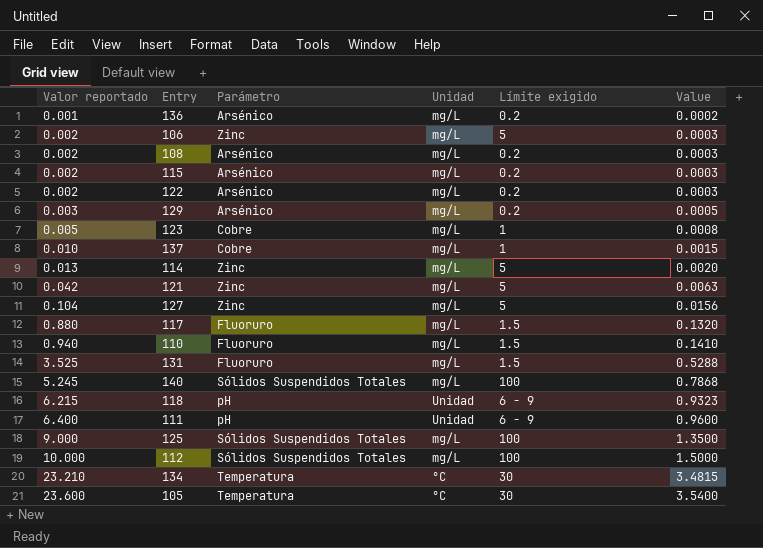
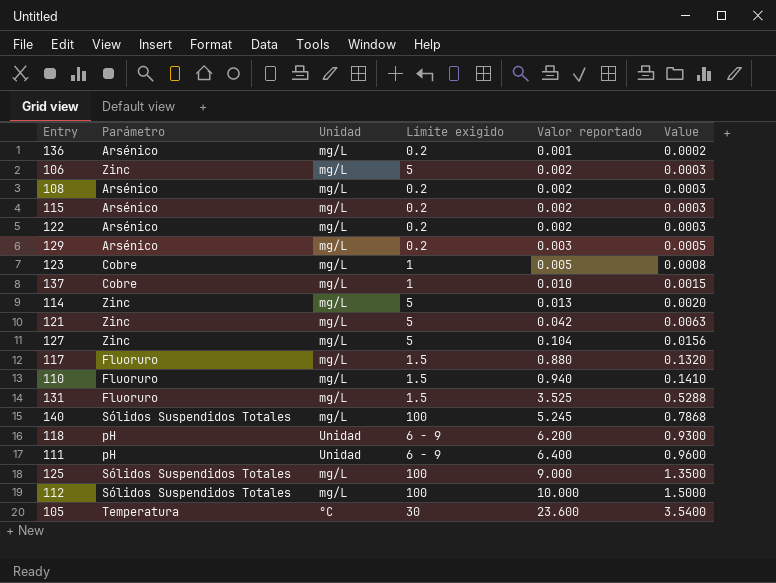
column Valor reportado | position: 1 -> 5
row 134: 23.210 | Temperatura | °C | 30 | 3.4815 -> none
118 | Valor reportado: 6.215 -> 6.200
118 | Value: 0.9323 -> 0.9300

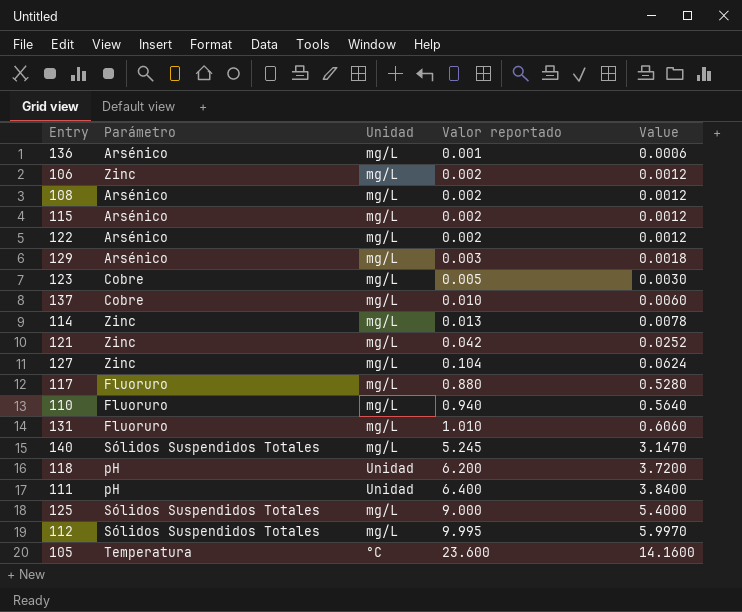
column Límite exigido | position: 4 -> none
column Value | formula: [Valor reportado] * 0.15 -> [Valor reportado] * 0.6
131 | Valor reportado: 3.525 -> 1.010
112 | Valor reportado: 10.000 -> 9.995

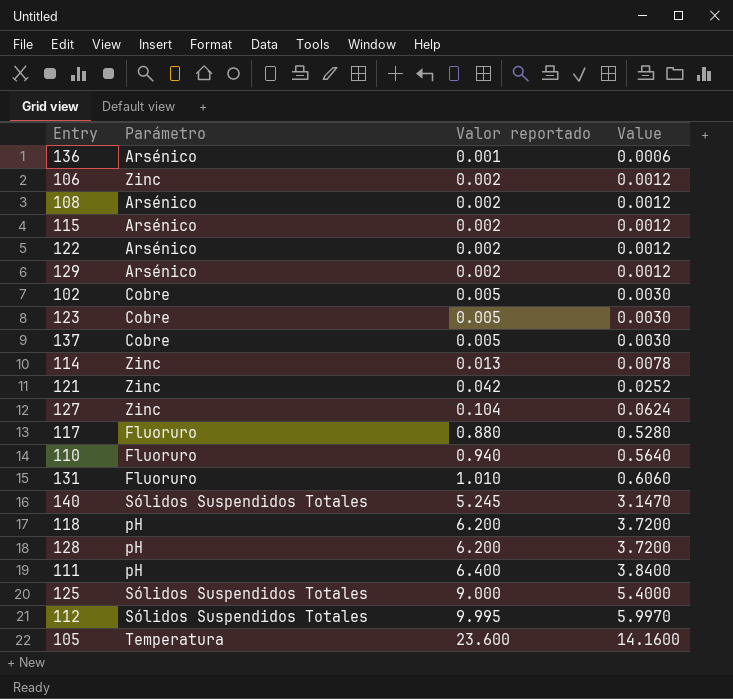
column Unidad | position: 3 -> none
129 | Valor reportado: 0.003 -> 0.002
129 | Value: 0.0018 -> 0.0012
row 102: none -> Cobre | 0.005 | 0.0030
137 | Valor reportado: 0.010 -> 0.005
137 | Value: 0.0060 -> 0.0030
row 128: none -> pH | 6.200 | 3.7200

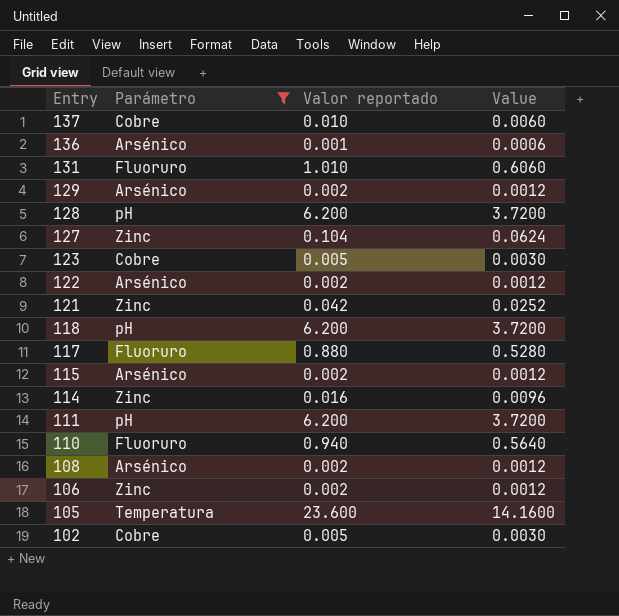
filter: none -> Parámetro != Sólidos Suspendidos Totales
row order: Valor reportado ascending -> Entry descending
137 | Valor reportado: 0.005 -> 0.010
137 | Value: 0.0030 -> 0.0060
114 | Valor reportado: 0.013 -> 0.016
114 | Value: 0.0078 -> 0.0096
111 | Valor reportado: 6.400 -> 6.200
111 | Value: 3.8400 -> 3.7200

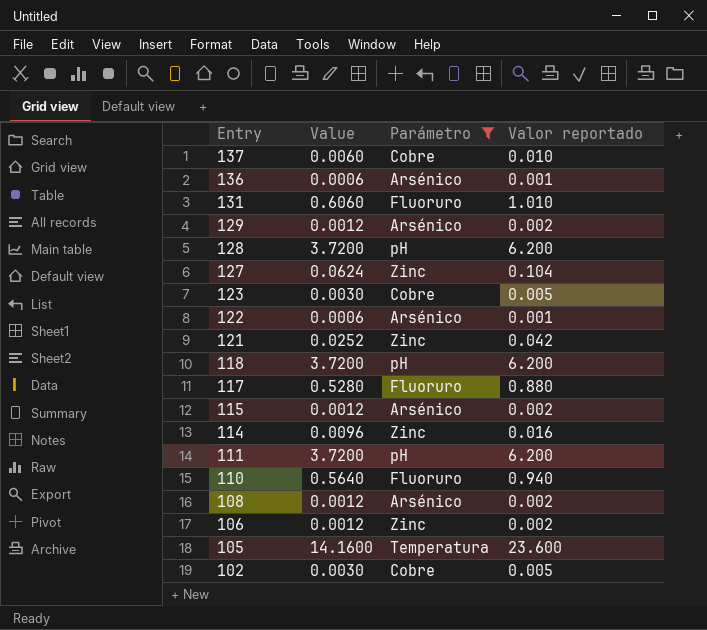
column Value | position: 4 -> 2
122 | Value: 0.0012 -> 0.0006
122 | Valor reportado: 0.002 -> 0.001

